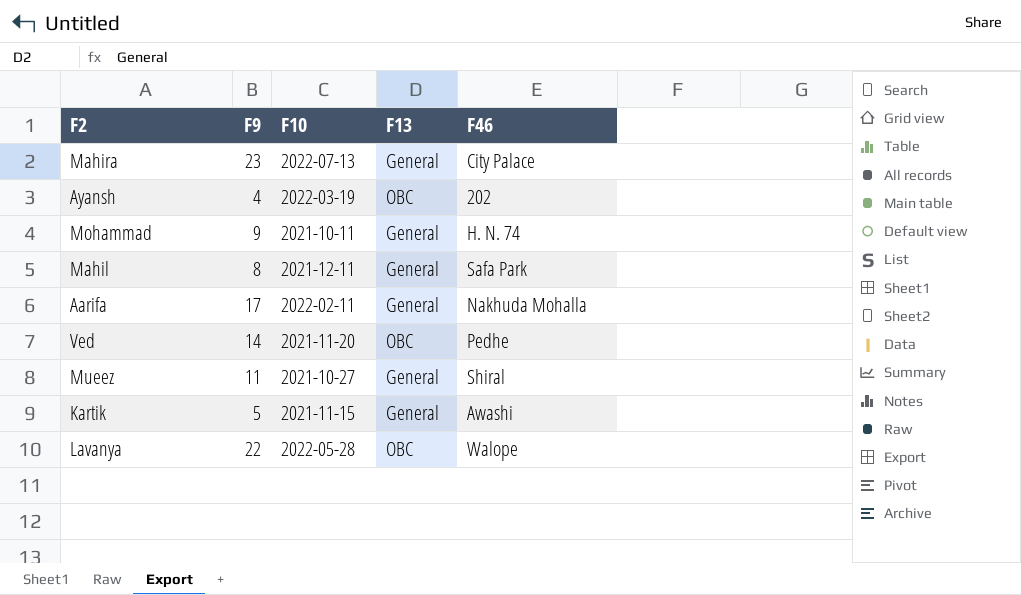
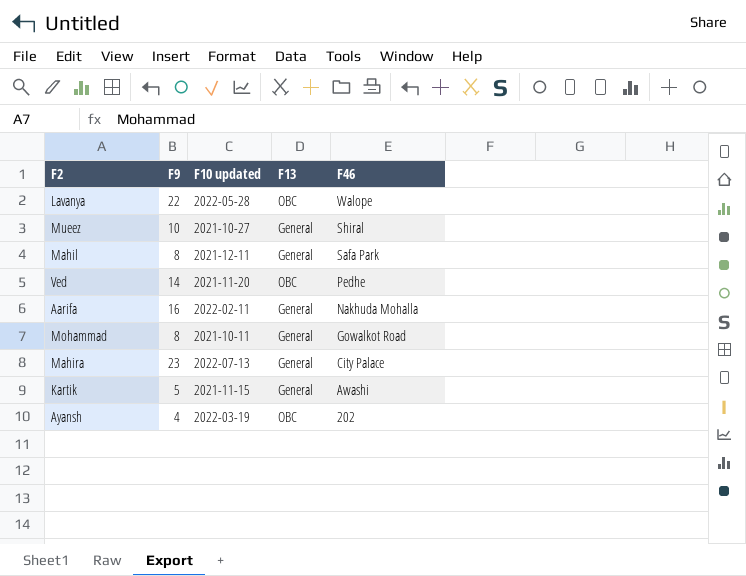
row order: none -> F46 descending
column name: F10 -> F10 updated
Mueez | F9: 11 -> 10
Aarifa | F9: 17 -> 16
Mohammad | F9: 9 -> 8
Mohammad | F46: H. N. 74 -> Gowalkot Road

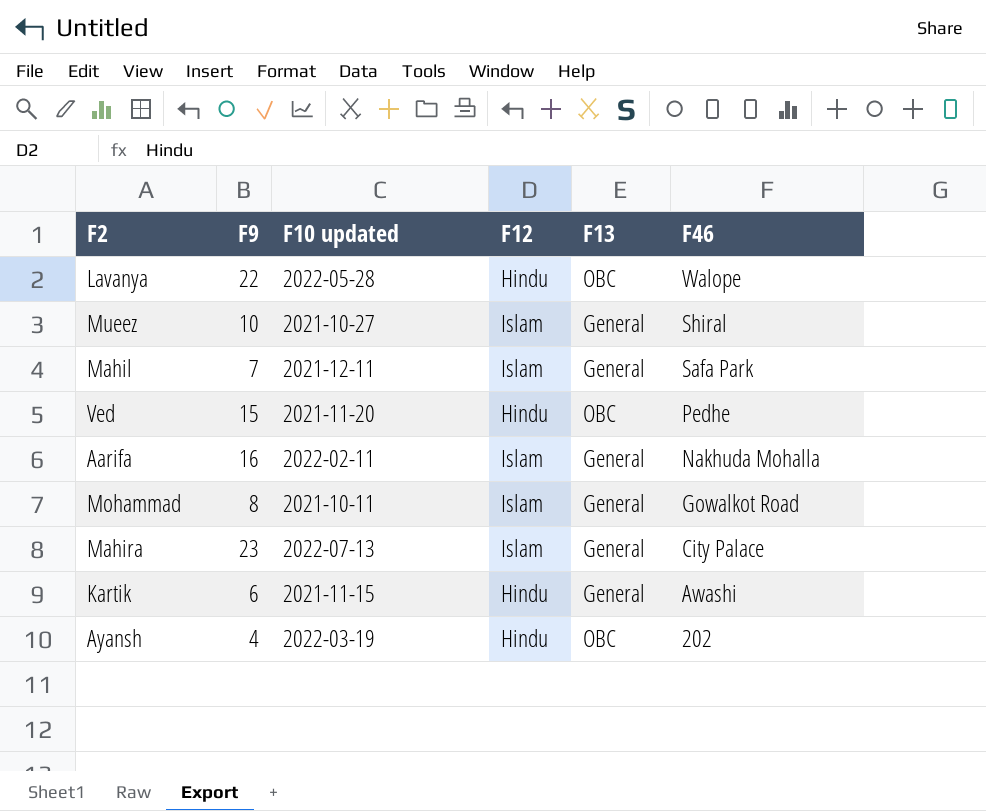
column F12 | position: none -> 4
Mahil | F9: 8 -> 7
Ved | F9: 14 -> 15
Kartik | F9: 5 -> 6

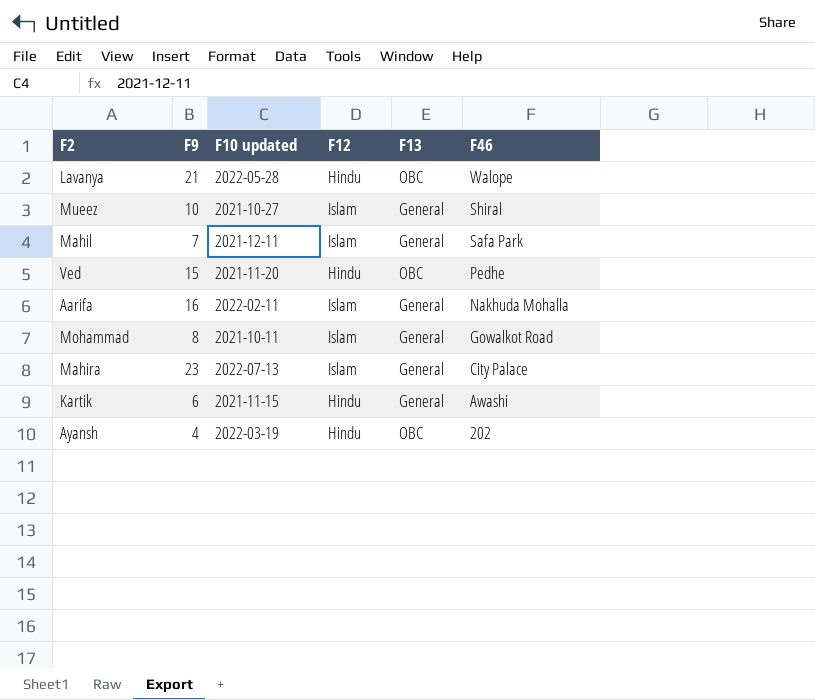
Lavanya | F9: 22 -> 21

